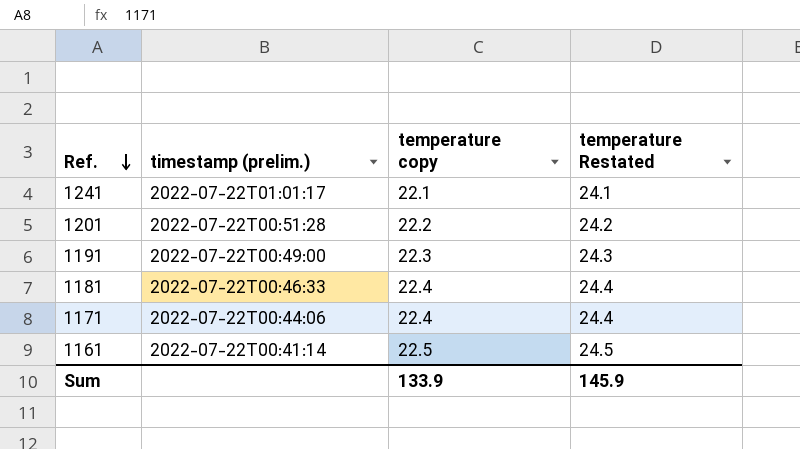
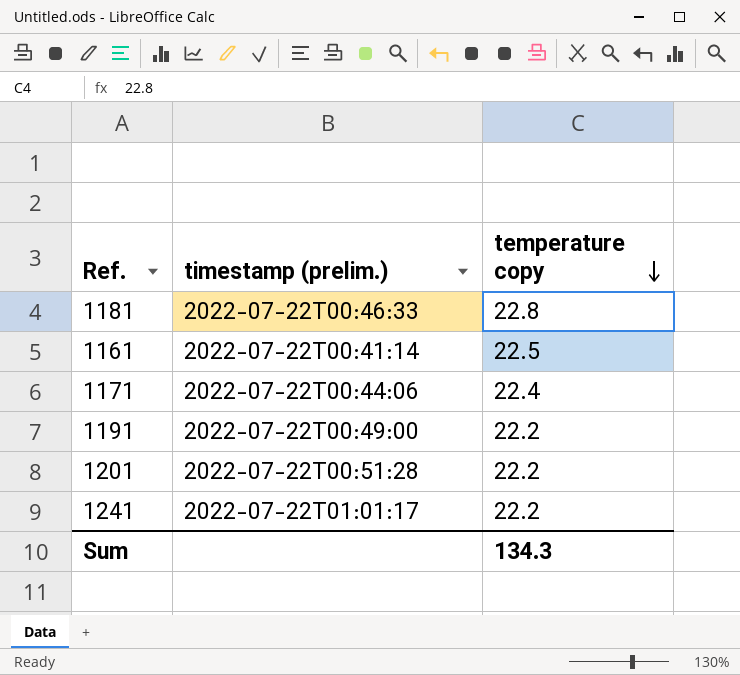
row order: Ref. descending -> temperature copy descending
column temperature Restated | formula: [temperature copy] + 2 -> none
1181 | temperature copy: 22.4 -> 22.8
1191 | temperature copy: 22.3 -> 22.2
1241 | temperature copy: 22.1 -> 22.2
Sum | temperature copy: 133.9 -> 134.3

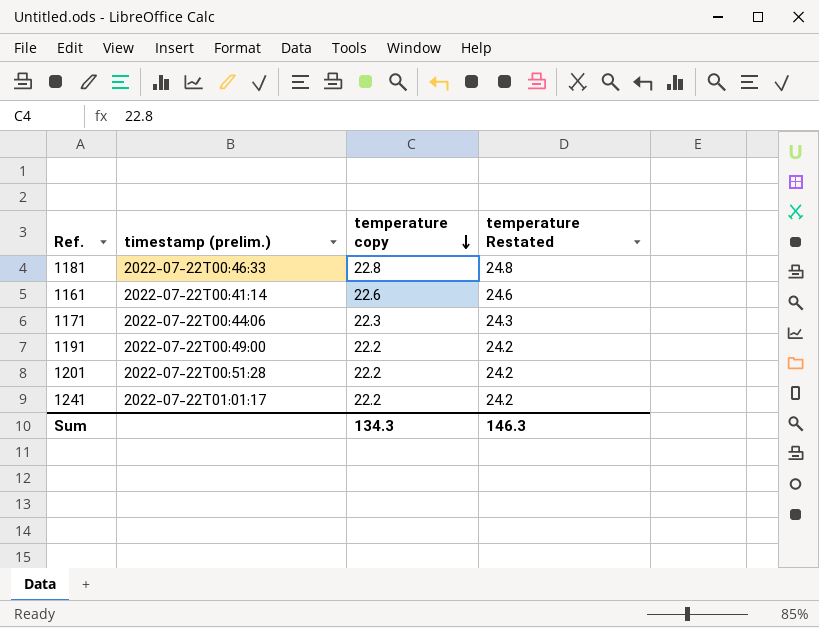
column temperature Restated | formula: none -> [temperature copy] + 2
1161 | temperature copy: 22.5 -> 22.6
1171 | temperature copy: 22.4 -> 22.3

